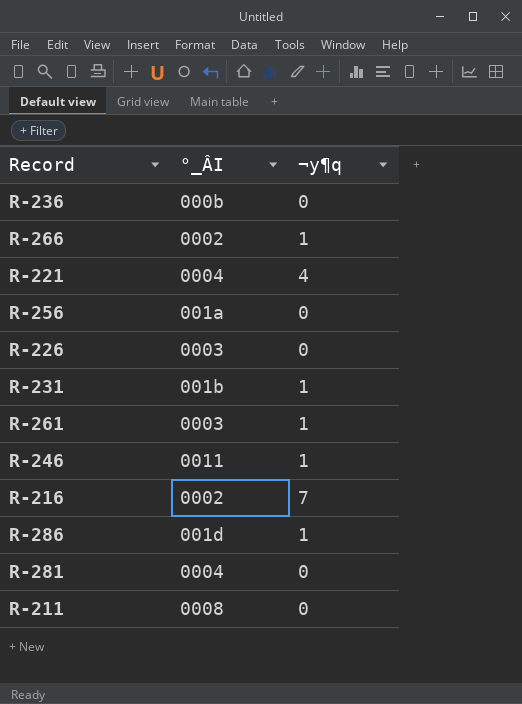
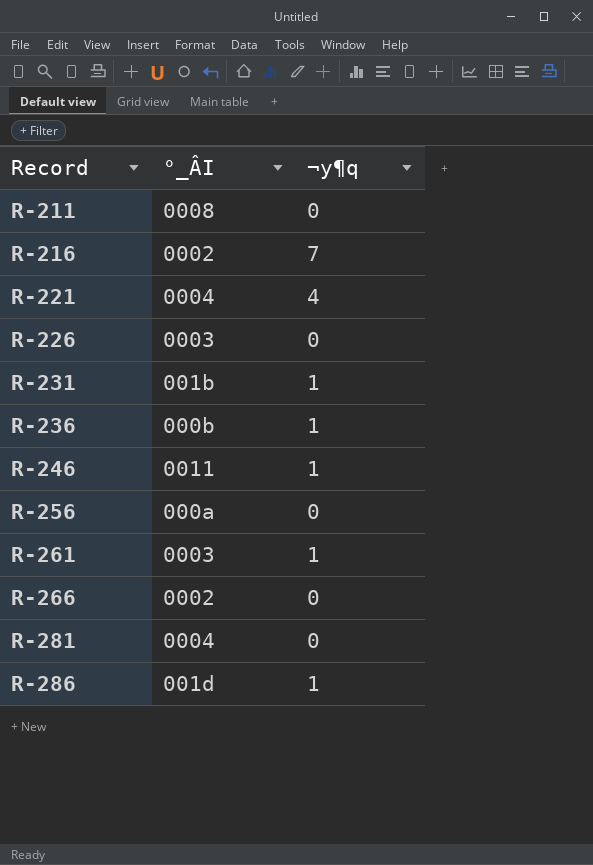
row order: none -> Record ascending
R-236 | ¬y¶q: 0 -> 1
R-256 | °_ÂI: 001a -> 000a
R-266 | ¬y¶q: 1 -> 0

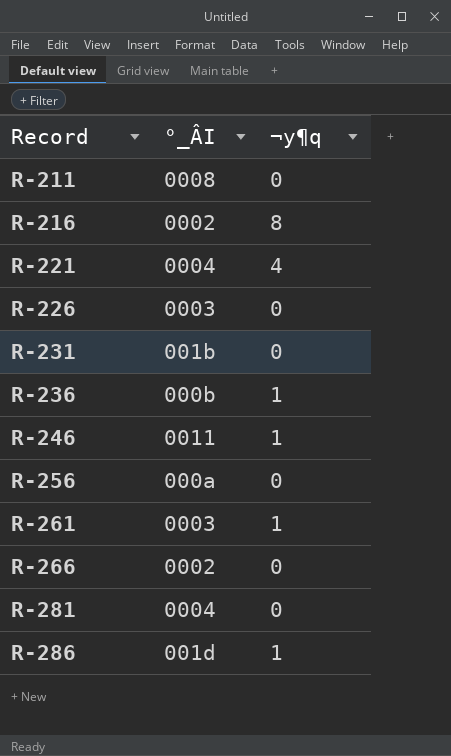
R-216 | ¬y¶q: 7 -> 8
R-231 | ¬y¶q: 1 -> 0

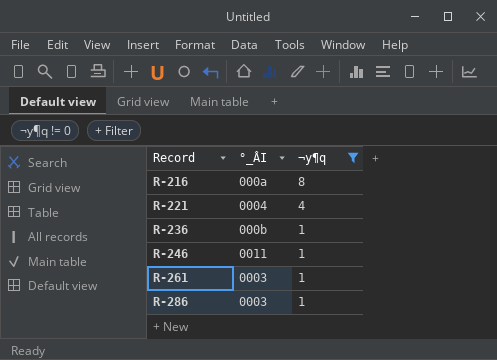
filter: none -> ¬y¶q != 0
R-216 | °_ÂI: 0002 -> 000a
R-286 | °_ÂI: 001d -> 0003

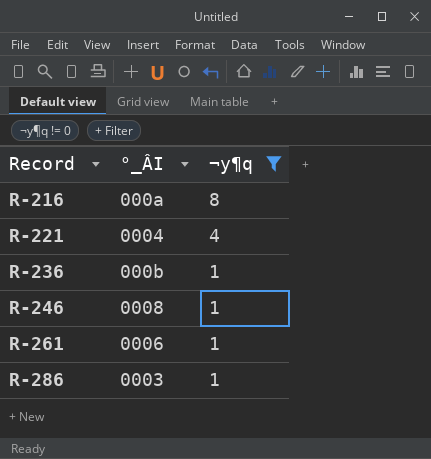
R-246 | °_ÂI: 0011 -> 0008
R-261 | °_ÂI: 0003 -> 0006

